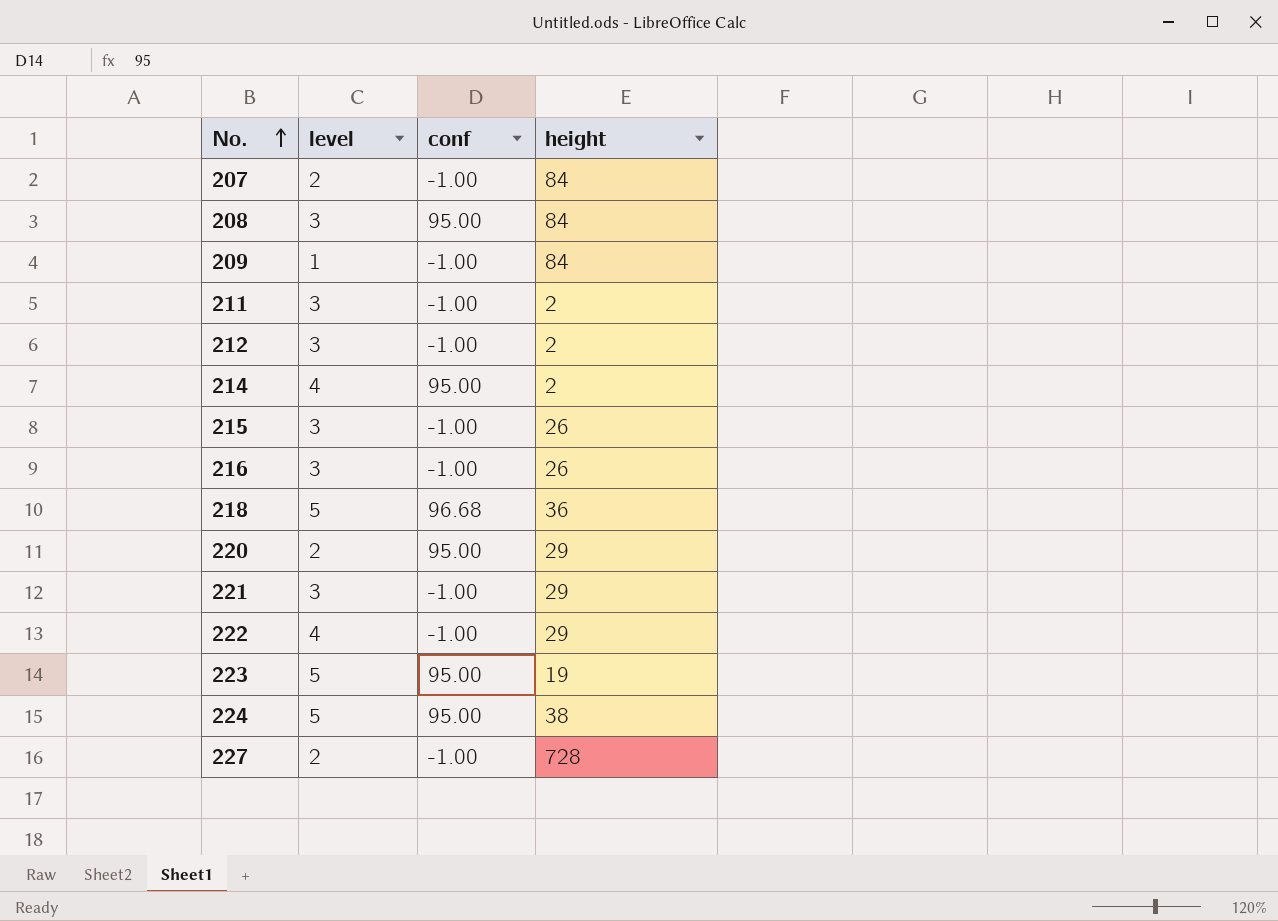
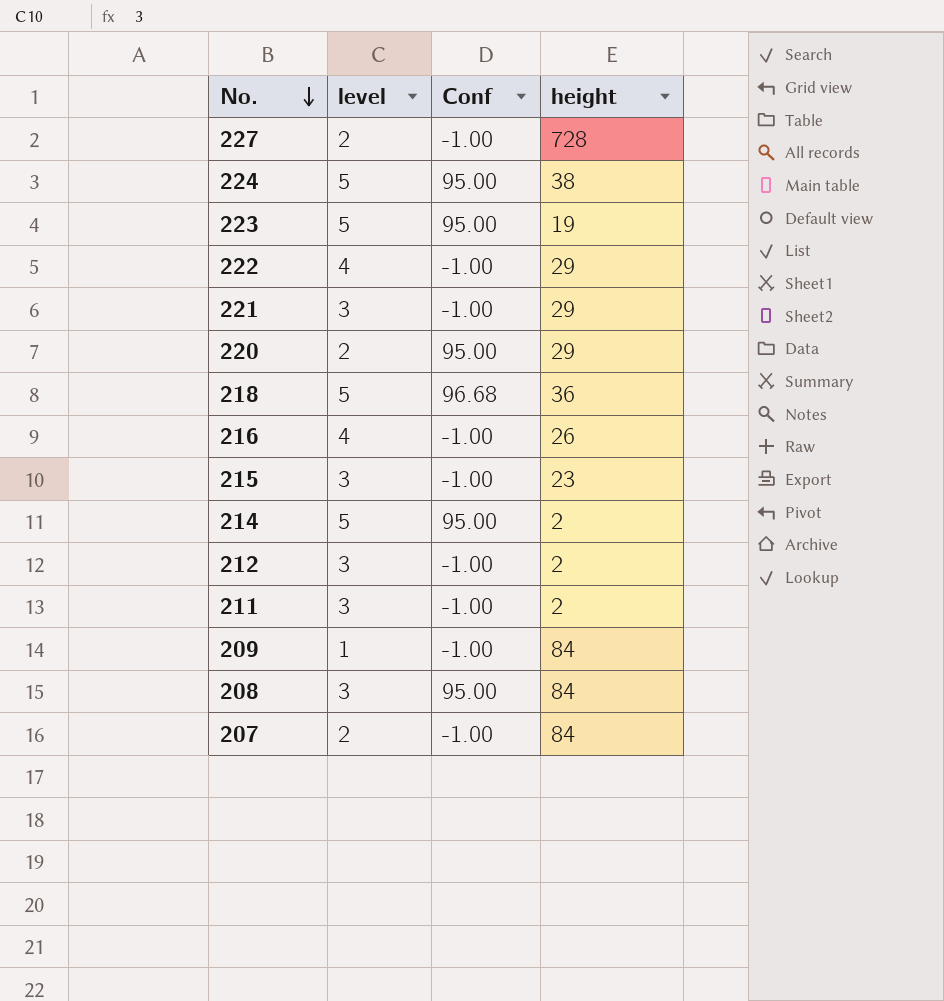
row order: No. ascending -> No. descending
column name: conf -> Conf
216 | level: 3 -> 4
215 | height: 26 -> 23
214 | level: 4 -> 5

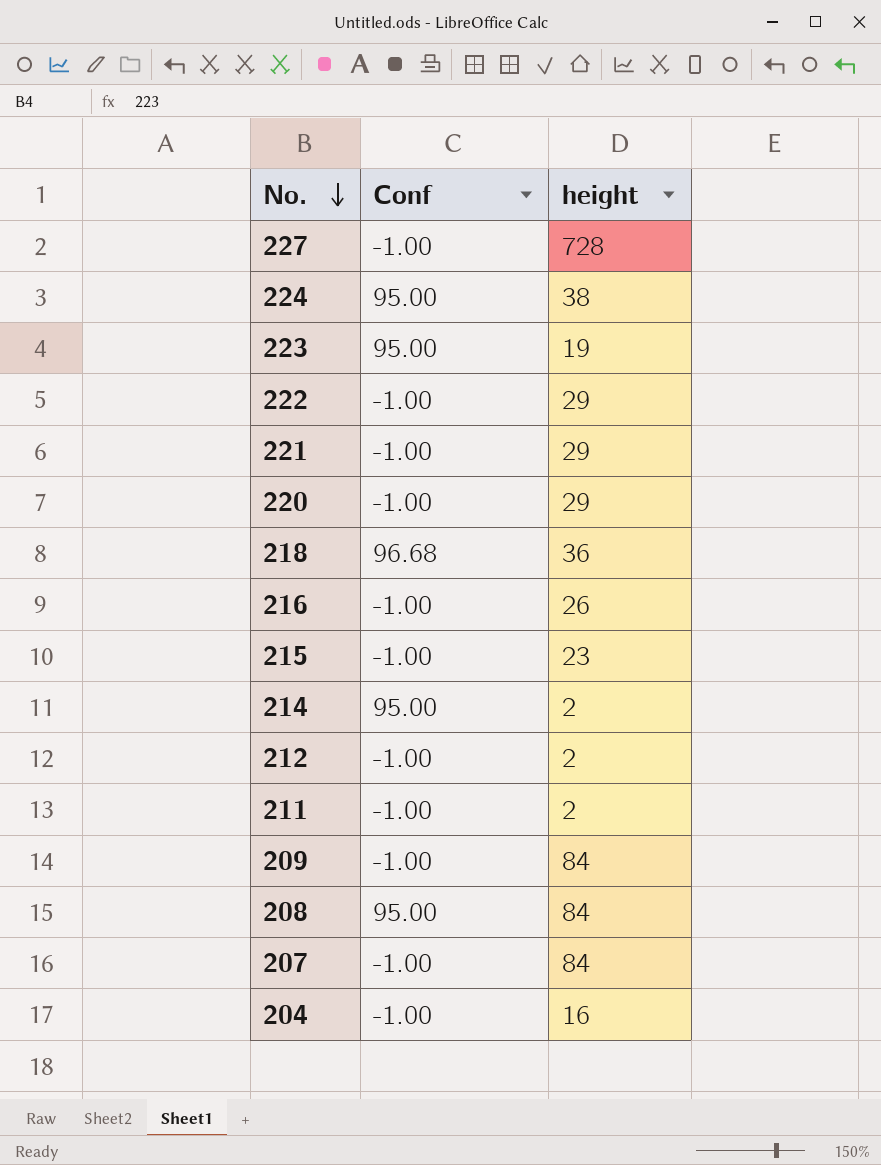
column level | position: 2 -> none
220 | Conf: 95.00 -> -1.00
row 204: none -> -1.00 | 16

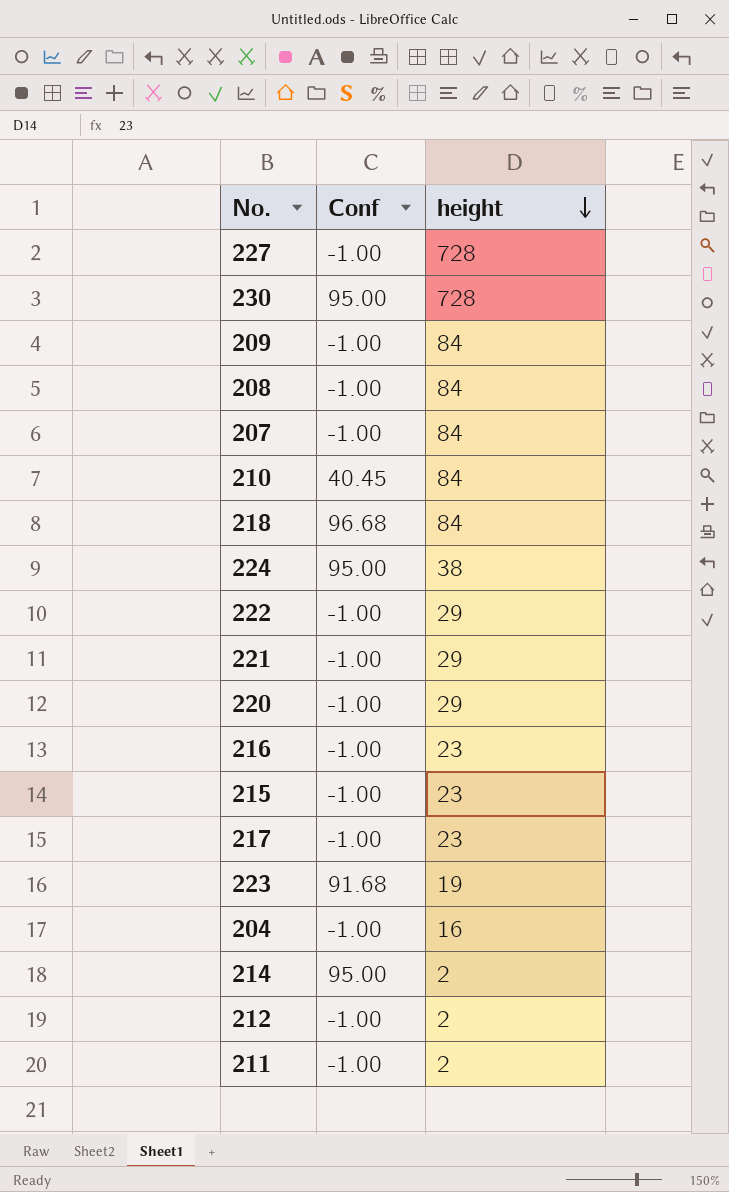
row order: No. descending -> height descending
row 230: none -> 95.00 | 728
208 | Conf: 95.00 -> -1.00
row 210: none -> 40.45 | 84
218 | height: 36 -> 84
216 | height: 26 -> 23
row 217: none -> -1.00 | 23
223 | Conf: 95.00 -> 91.68

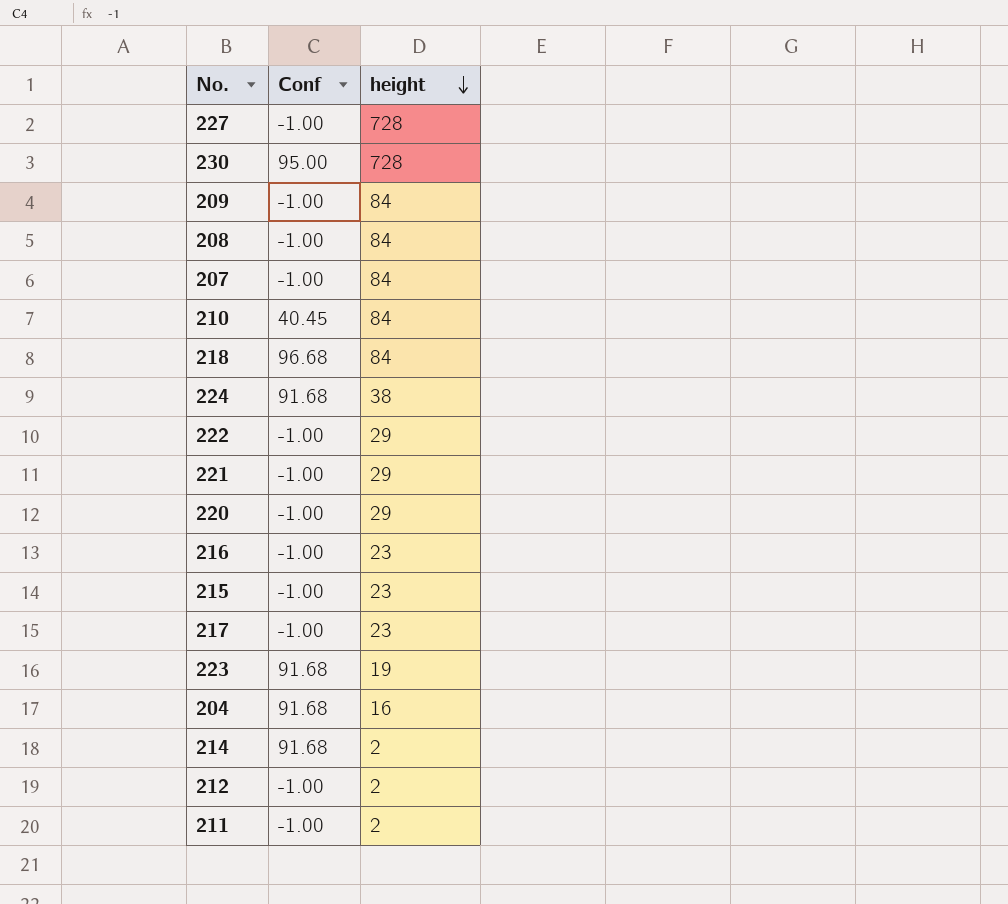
224 | Conf: 95.00 -> 91.68
204 | Conf: -1.00 -> 91.68
214 | Conf: 95.00 -> 91.68

